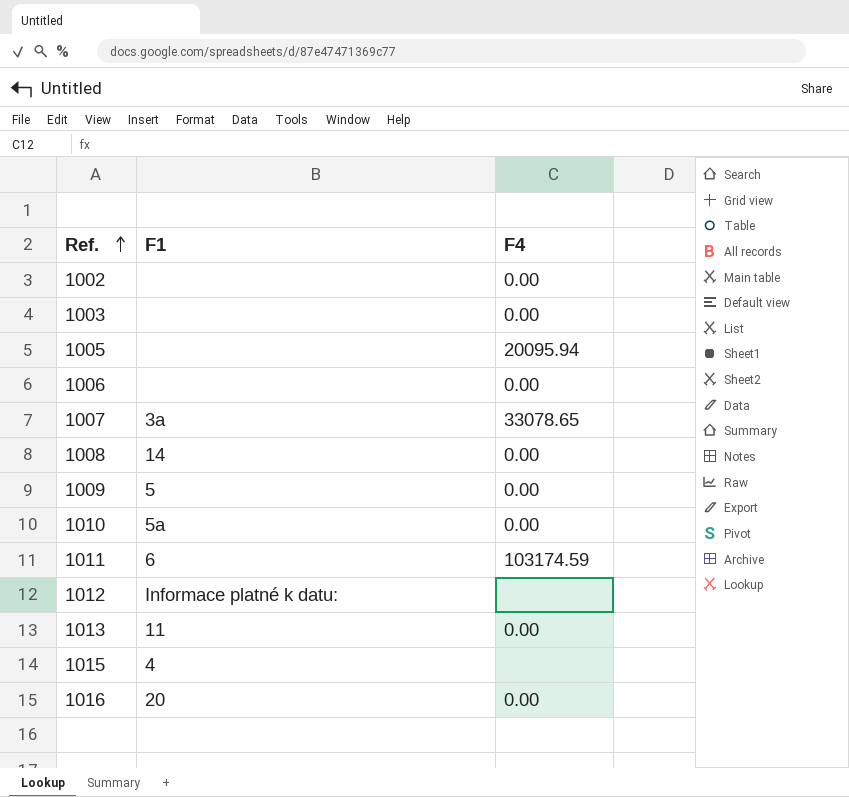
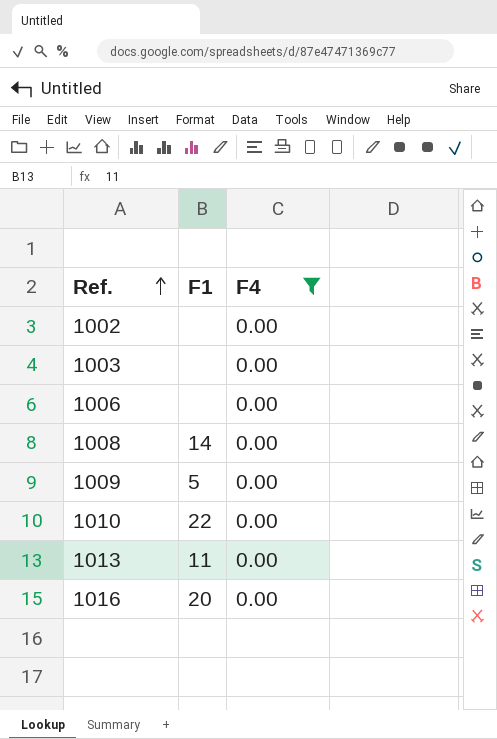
filter: none -> F4 = 0.00
1010 | F1: 5a -> 22

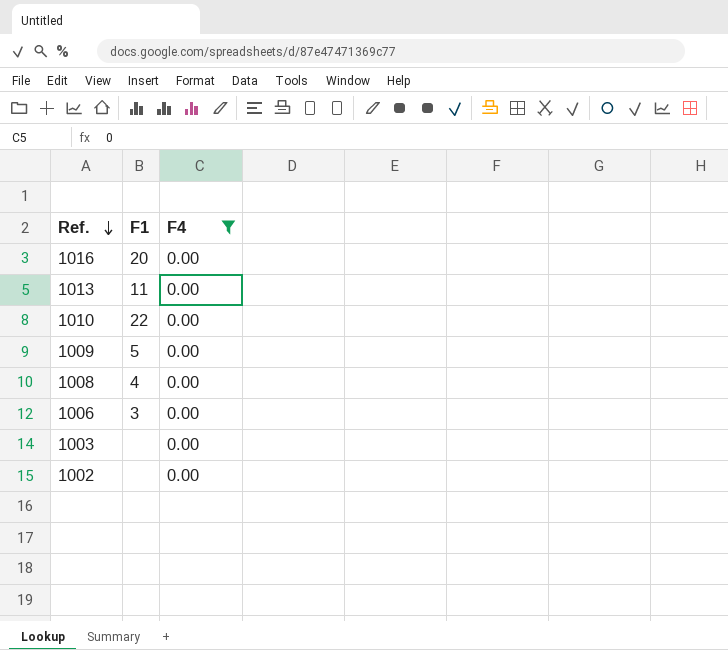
row order: Ref. ascending -> Ref. descending
1008 | F1: 14 -> 4
1006 | F1: none -> 3

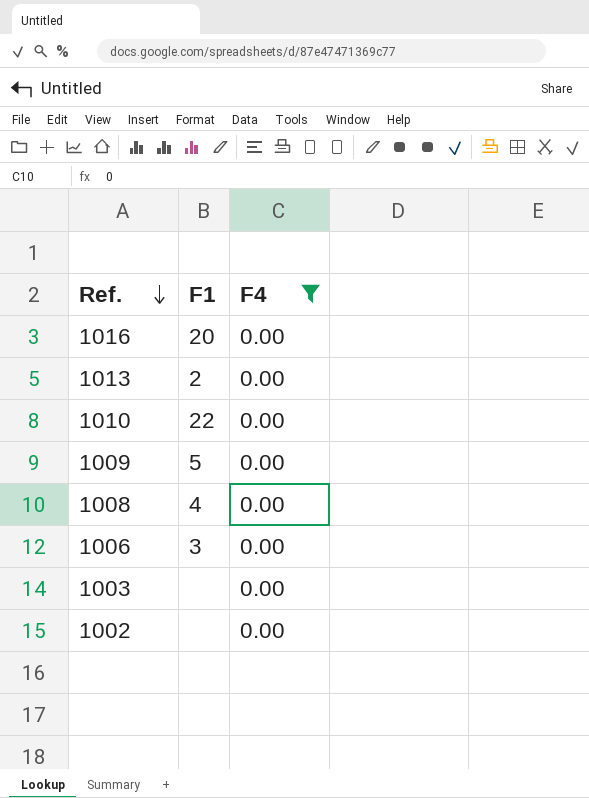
1013 | F1: 11 -> 2

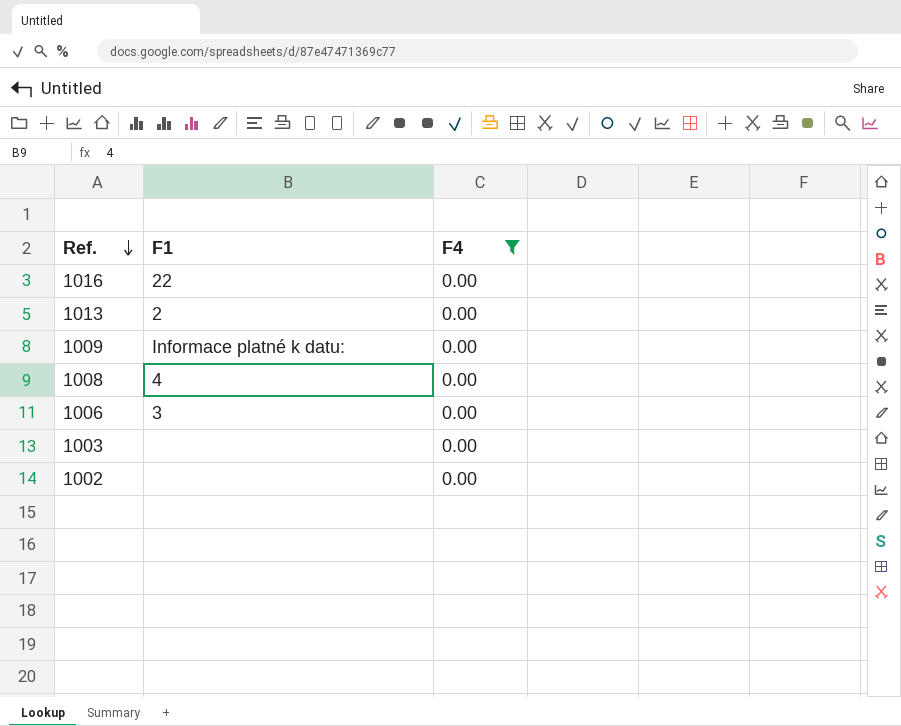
row 1010: 22 | 0.00 -> none
1016 | F1: 20 -> 22
1009 | F1: 5 -> Informace platné k datu:

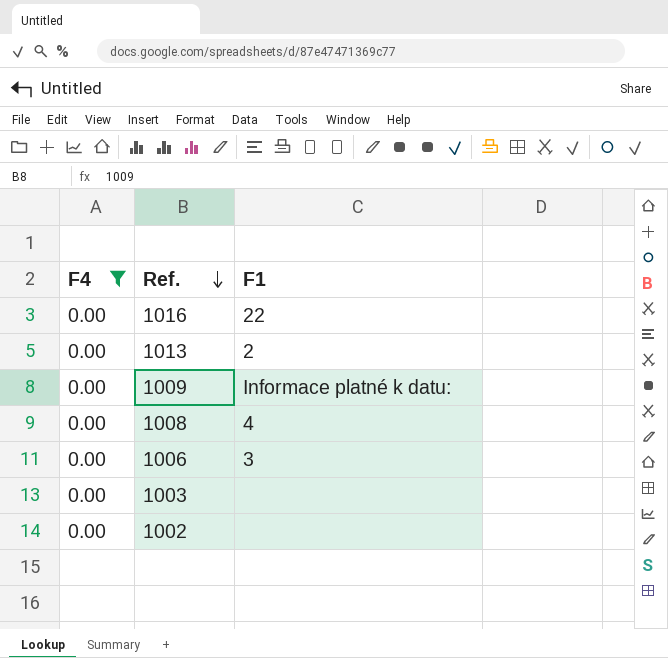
column F4 | position: 3 -> 1

